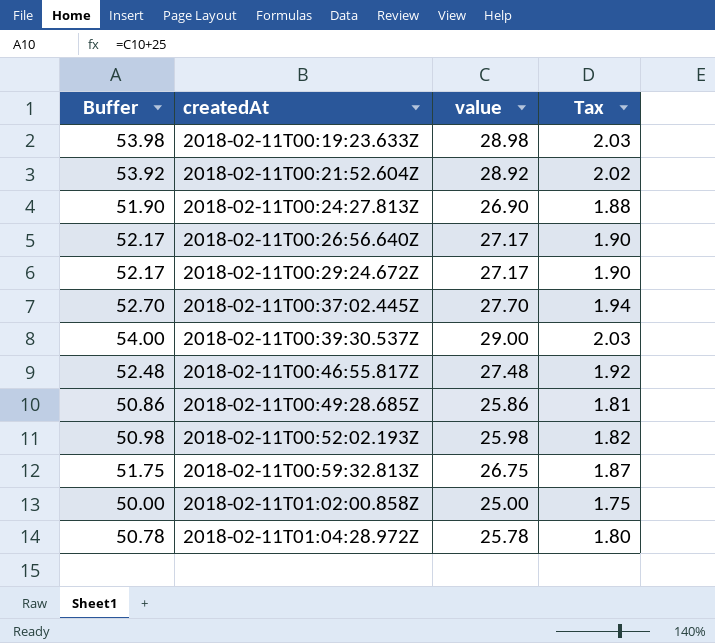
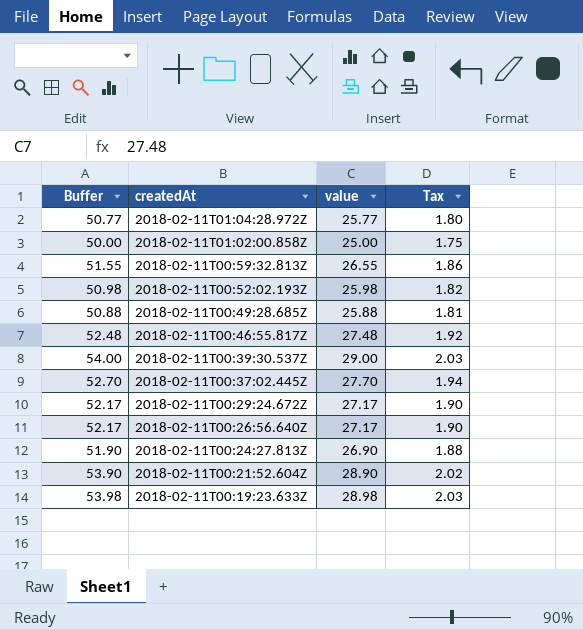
row order: createdAt ascending -> createdAt descending
2018-02-11T01:04:28.972Z | Buffer: 50.78 -> 50.77
2018-02-11T01:04:28.972Z | value: 25.78 -> 25.77
2018-02-11T00:59:32.813Z | Buffer: 51.75 -> 51.55
2018-02-11T00:59:32.813Z | value: 26.75 -> 26.55
2018-02-11T00:59:32.813Z | Tax: 1.87 -> 1.86
2018-02-11T00:49:28.685Z | Buffer: 50.86 -> 50.88
2018-02-11T00:49:28.685Z | value: 25.86 -> 25.88
2018-02-11T00:21:52.604Z | Buffer: 53.92 -> 53.90
2018-02-11T00:21:52.604Z | value: 28.92 -> 28.90

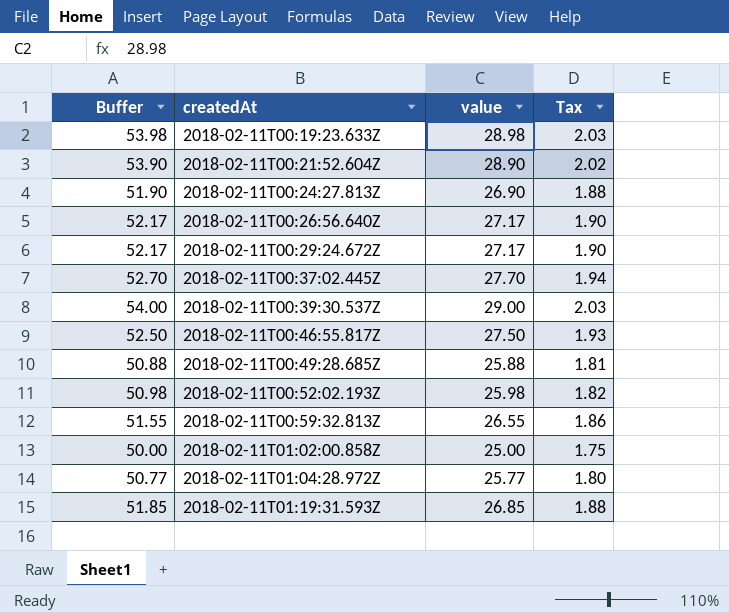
row order: createdAt descending -> createdAt ascending
2018-02-11T00:46:55.817Z | Buffer: 52.48 -> 52.50
2018-02-11T00:46:55.817Z | value: 27.48 -> 27.50
2018-02-11T00:46:55.817Z | Tax: 1.92 -> 1.93
row 2018-02-11T01:19:31.593Z: none -> 51.85 | 26.85 | 1.88

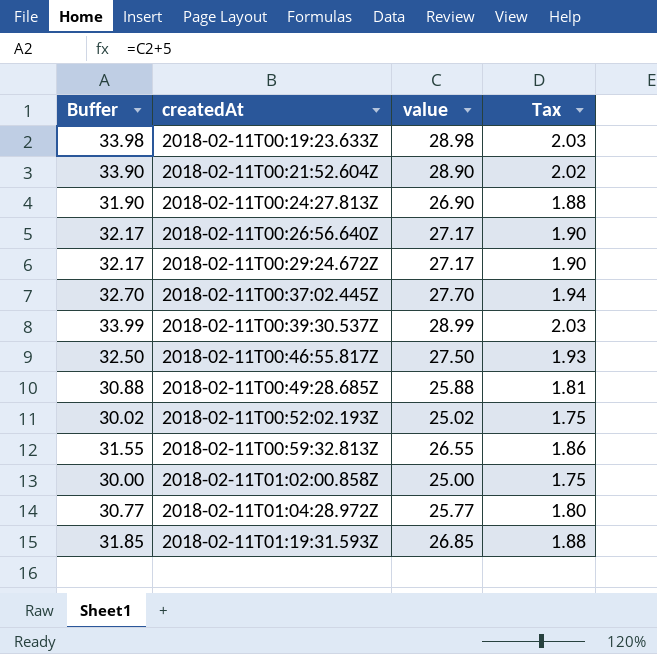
column Buffer | formula: [value] + 25 -> [value] + 5
2018-02-11T00:39:30.537Z | value: 29.00 -> 28.99
2018-02-11T00:52:02.193Z | value: 25.98 -> 25.02
2018-02-11T00:52:02.193Z | Tax: 1.82 -> 1.75

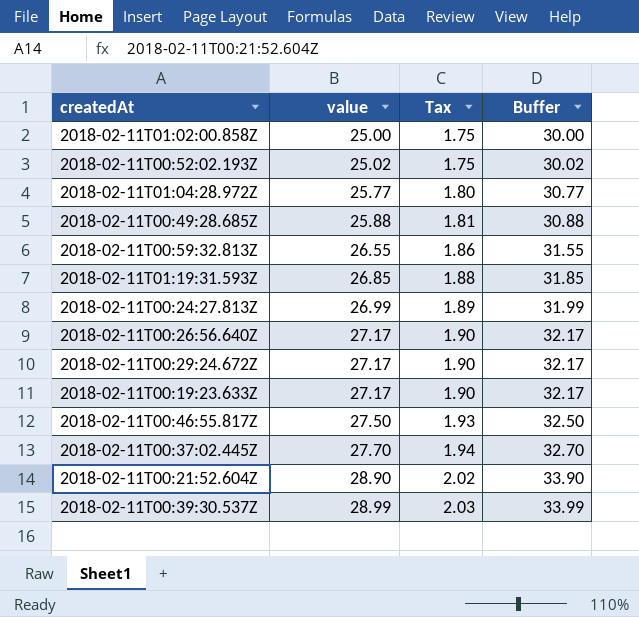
row order: createdAt ascending -> value ascending
column Buffer | position: 1 -> 4
2018-02-11T00:24:27.813Z | value: 26.90 -> 26.99
2018-02-11T00:24:27.813Z | Tax: 1.88 -> 1.89
2018-02-11T00:24:27.813Z | Buffer: 31.90 -> 31.99
2018-02-11T00:19:23.633Z | value: 28.98 -> 27.17
2018-02-11T00:19:23.633Z | Tax: 2.03 -> 1.90
2018-02-11T00:19:23.633Z | Buffer: 33.98 -> 32.17

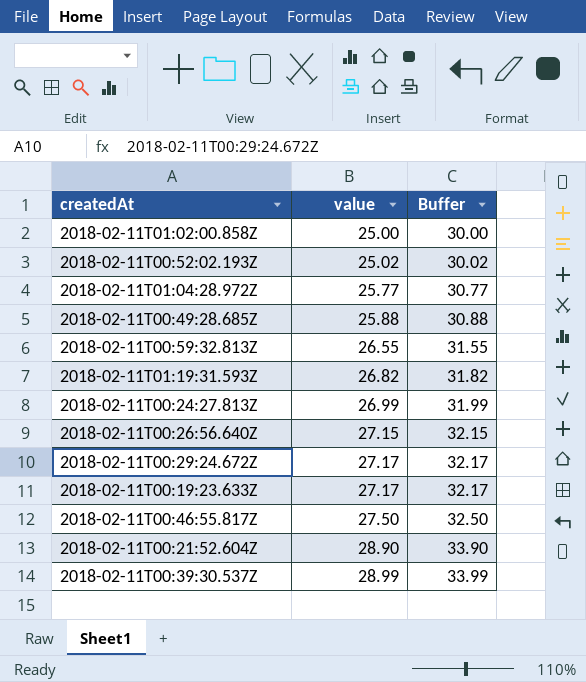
column Tax | formula: [value] * 0.07 -> none
row 2018-02-11T00:37:02.445Z: 27.70 | 1.94 | 32.70 -> none
2018-02-11T01:19:31.593Z | value: 26.85 -> 26.82
2018-02-11T01:19:31.593Z | Buffer: 31.85 -> 31.82
2018-02-11T00:26:56.640Z | value: 27.17 -> 27.15
2018-02-11T00:26:56.640Z | Buffer: 32.17 -> 32.15

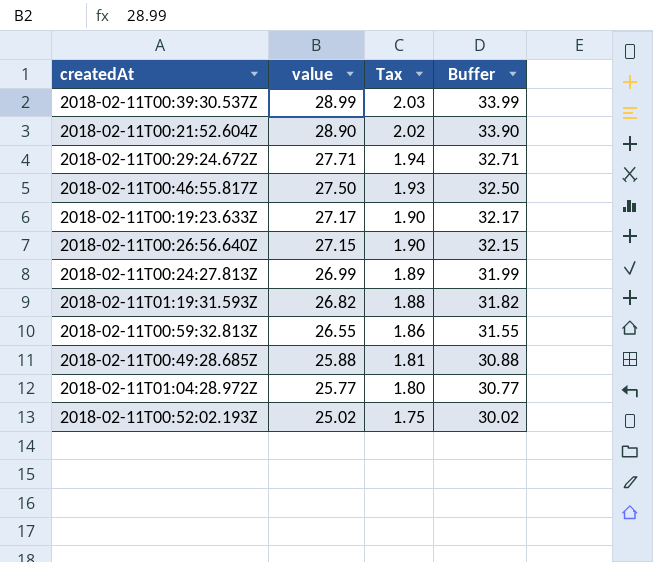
row order: value ascending -> value descending
column Tax | formula: none -> [value] * 0.07
row 2018-02-11T01:02:00.858Z: 25.00 | 30.00 -> none
2018-02-11T00:29:24.672Z | value: 27.17 -> 27.71
2018-02-11T00:29:24.672Z | Buffer: 32.17 -> 32.71

